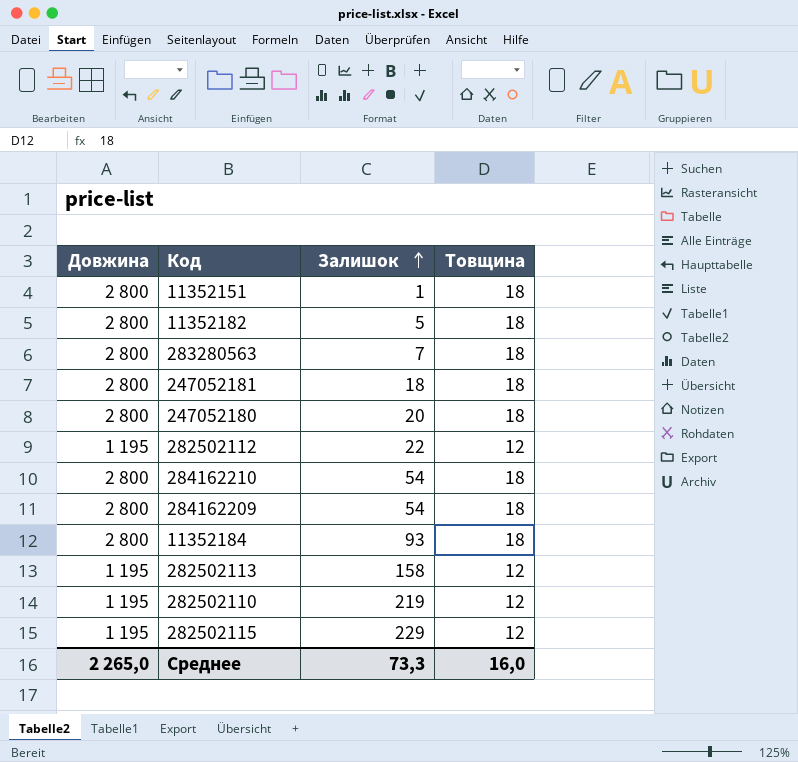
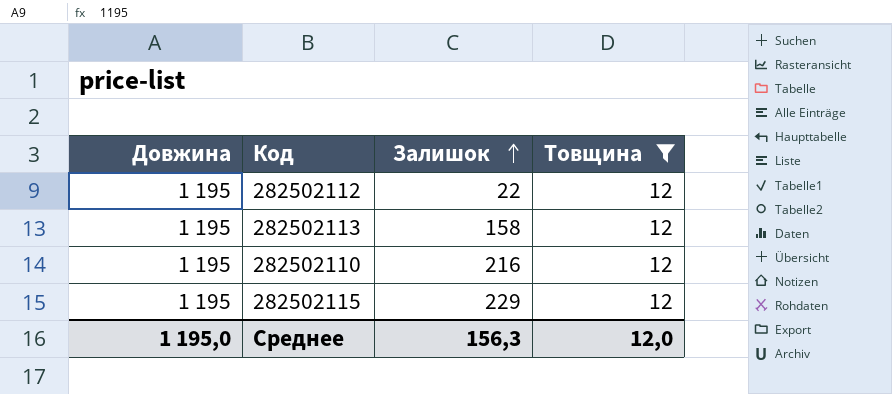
filter: none -> Товщина = 12
282502110 | Залишок: 219 -> 216
Среднее | Довжина: 2 265,0 -> 1 195,0
Среднее | Залишок: 73,3 -> 156,3
Среднее | Товщина: 16,0 -> 12,0

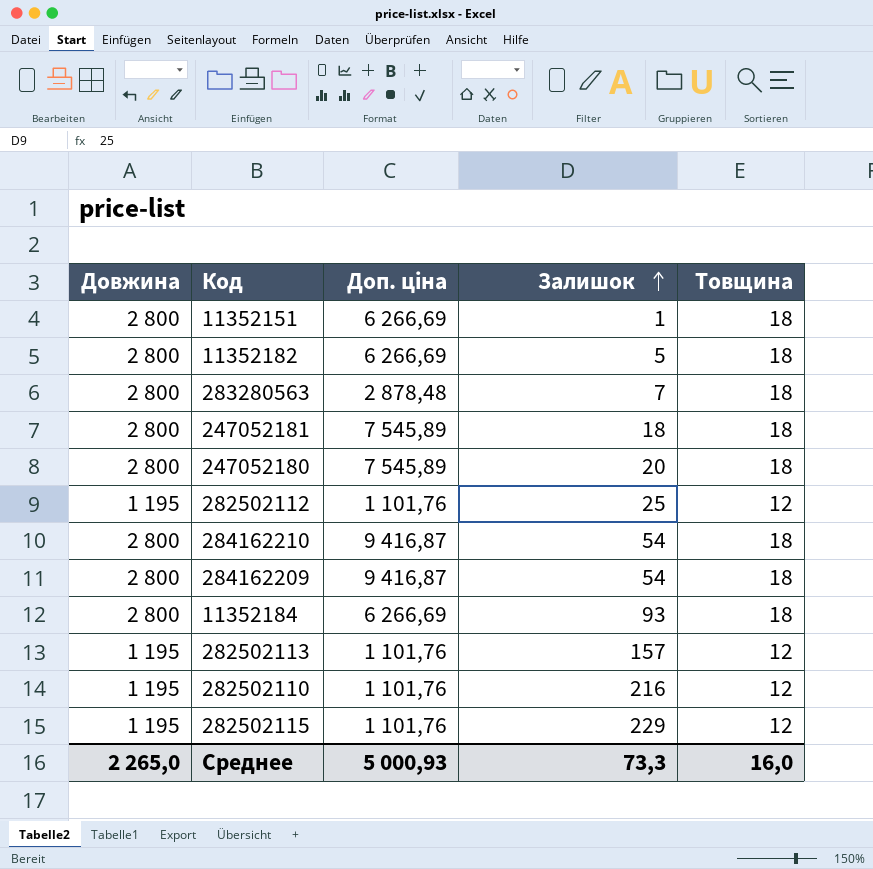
filter: Товщина = 12 -> none
column Доп. ціна | position: none -> 3
282502112 | Залишок: 22 -> 25
282502113 | Залишок: 158 -> 157
Среднее | Довжина: 1 195,0 -> 2 265,0
Среднее | Залишок: 156,3 -> 73,3
Среднее | Товщина: 12,0 -> 16,0

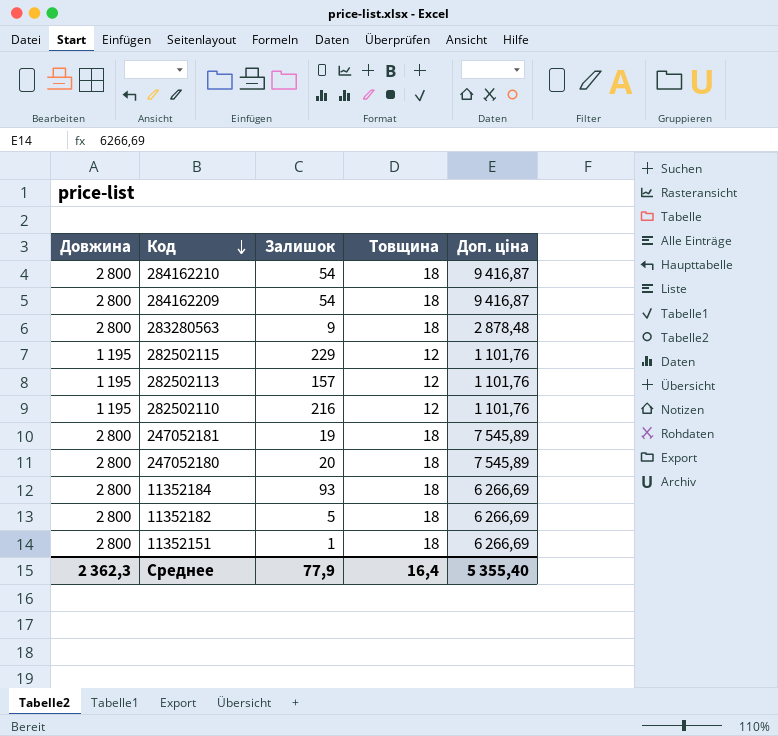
row order: Залишок ascending -> Код descending
column Доп. ціна | position: 3 -> 5
row 282502112: 1 195 | 1 101,76 | 25 | 12 -> none
283280563 | Залишок: 7 -> 9
247052181 | Залишок: 18 -> 19
Среднее | Довжина: 2 265,0 -> 2 362,3
Среднее | Залишок: 73,3 -> 77,9
Среднее | Товщина: 16,0 -> 16,4
Среднее | Доп. ціна: 5 000,93 -> 5 355,40

